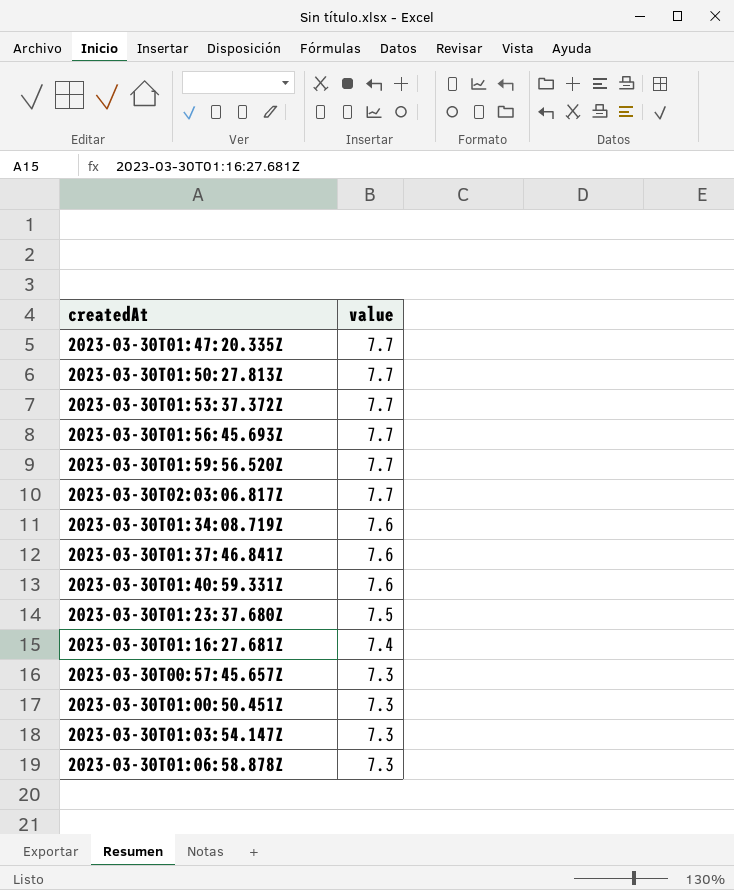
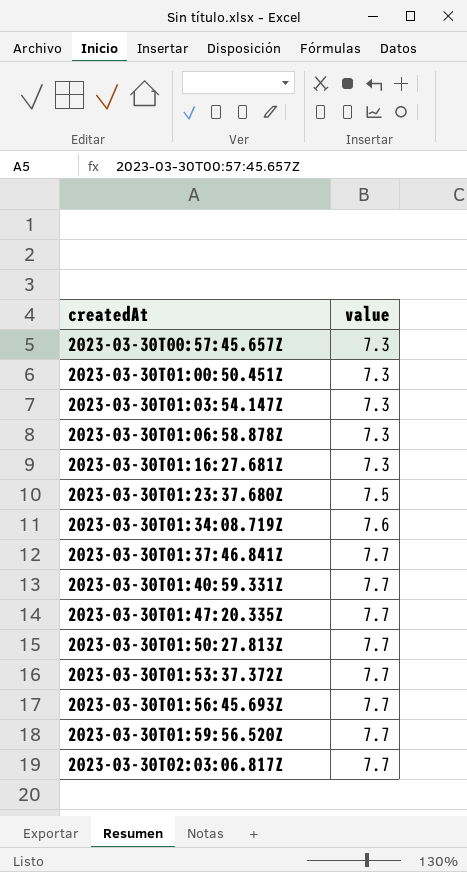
row order: value descending -> createdAt ascending
2023-03-30T01:16:27.681Z | value: 7.4 -> 7.3
2023-03-30T01:37:46.841Z | value: 7.6 -> 7.7
2023-03-30T01:40:59.331Z | value: 7.6 -> 7.7

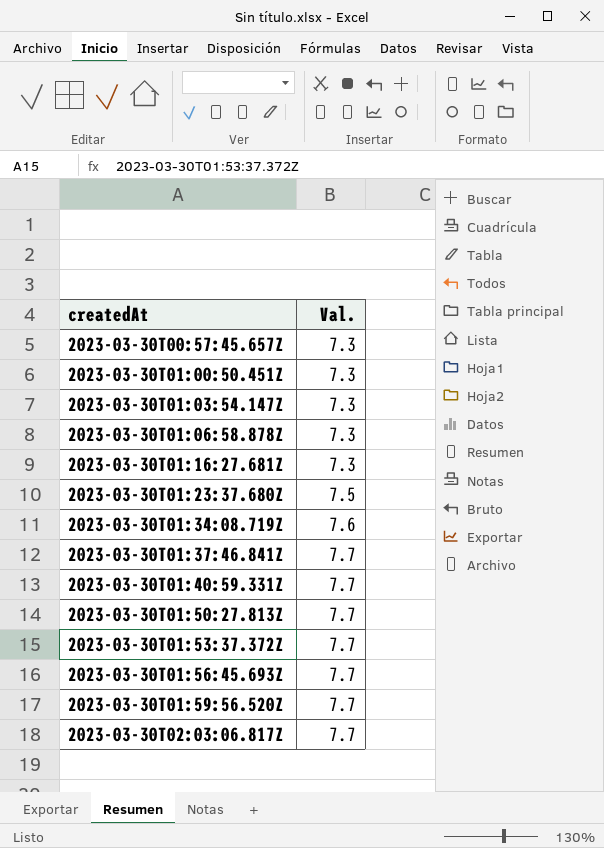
column name: value -> Val.
row 2023-03-30T01:47:20.335Z: 7.7 -> none

